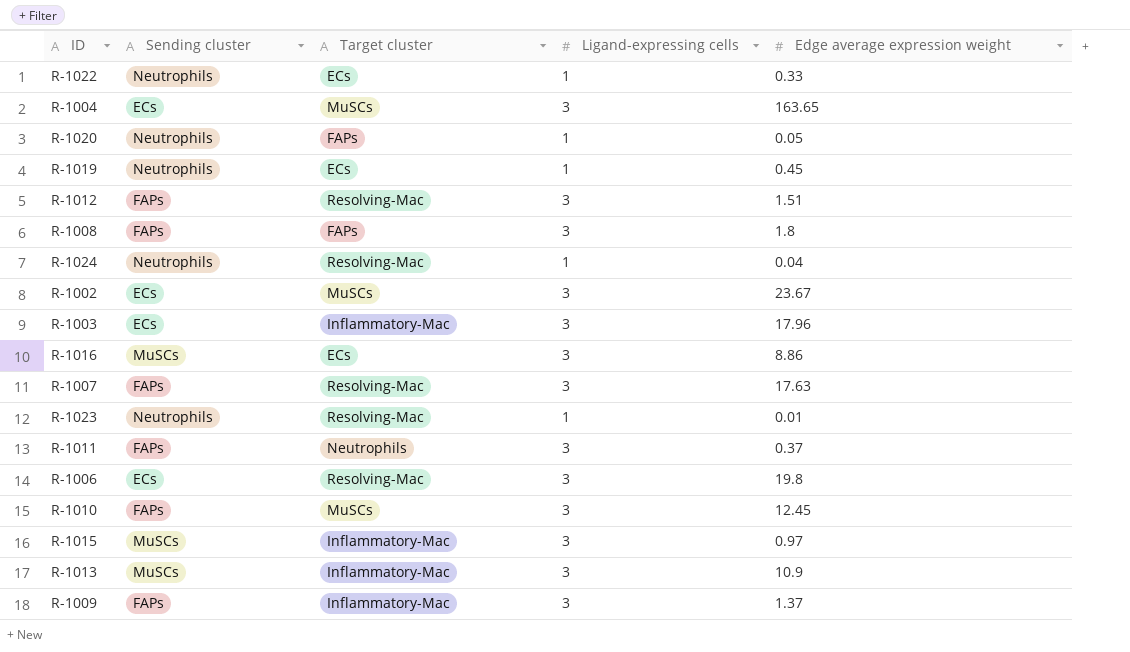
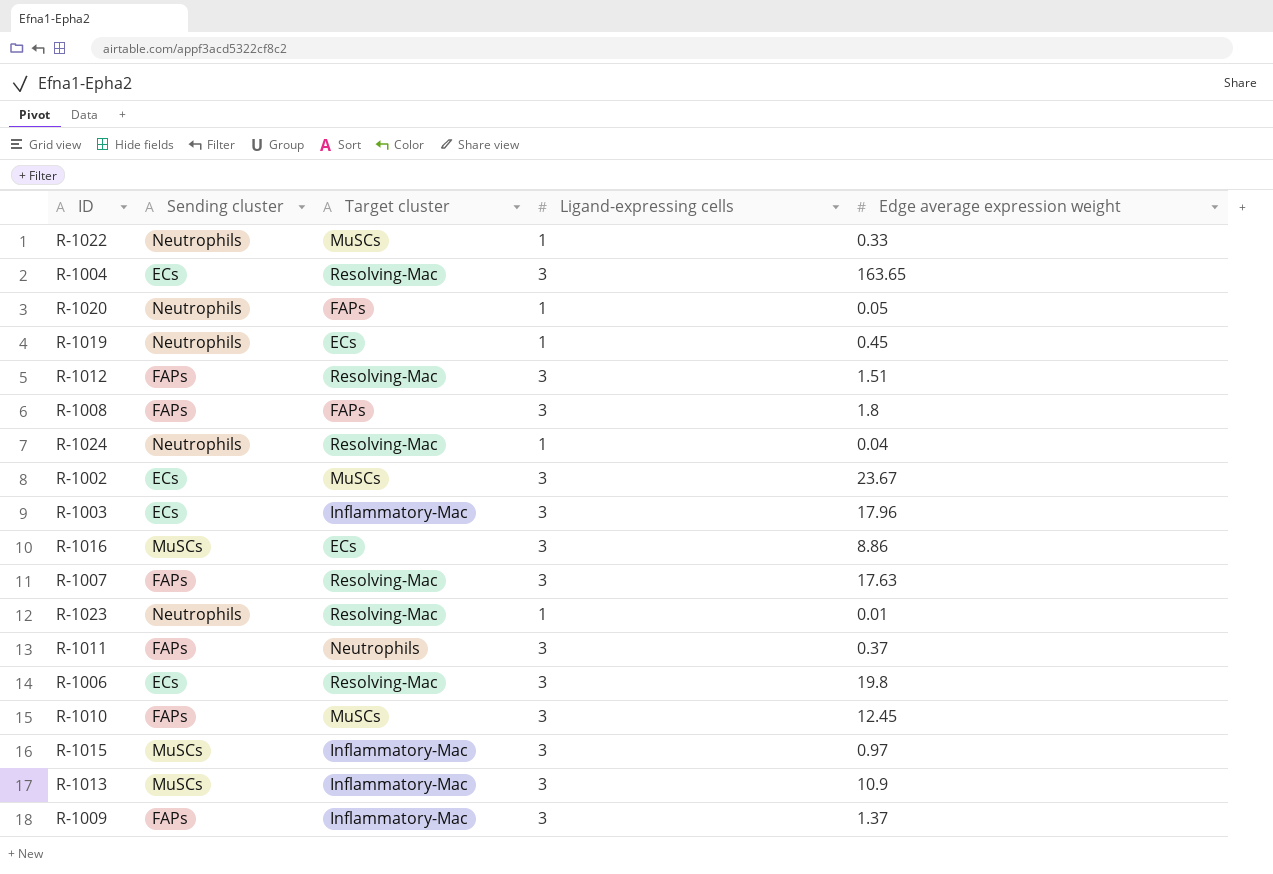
R-1022 | Target cluster: ECs -> MuSCs
R-1004 | Target cluster: MuSCs -> Resolving-Mac

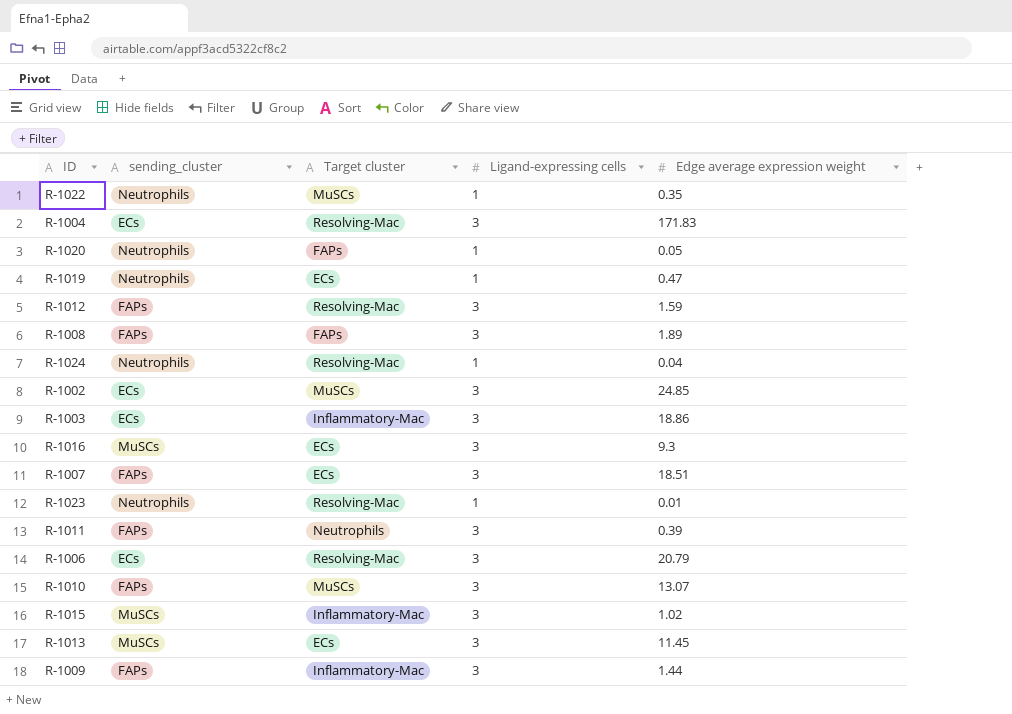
column name: Sending cluster -> sending_cluster
R-1022 | Edge average expression weight: 0.33 -> 0.35
R-1004 | Edge average expression weight: 163.65 -> 171.83
R-1019 | Edge average expression weight: 0.45 -> 0.47
R-1012 | Edge average expression weight: 1.51 -> 1.59
R-1008 | Edge average expression weight: 1.8 -> 1.89
R-1002 | Edge average expression weight: 23.67 -> 24.85
R-1003 | Edge average expression weight: 17.96 -> 18.86
R-1016 | Edge average expression weight: 8.86 -> 9.3
R-1007 | Target cluster: Resolving-Mac -> ECs
R-1007 | Edge average expression weight: 17.63 -> 18.51
R-1011 | Edge average expression weight: 0.37 -> 0.39
R-1006 | Edge average expression weight: 19.8 -> 20.79
R-1010 | Edge average expression weight: 12.45 -> 13.07
R-1015 | Edge average expression weight: 0.97 -> 1.02
R-1013 | Target cluster: Inflammatory-Mac -> ECs
R-1013 | Edge average expression weight: 10.9 -> 11.45
R-1009 | Edge average expression weight: 1.37 -> 1.44

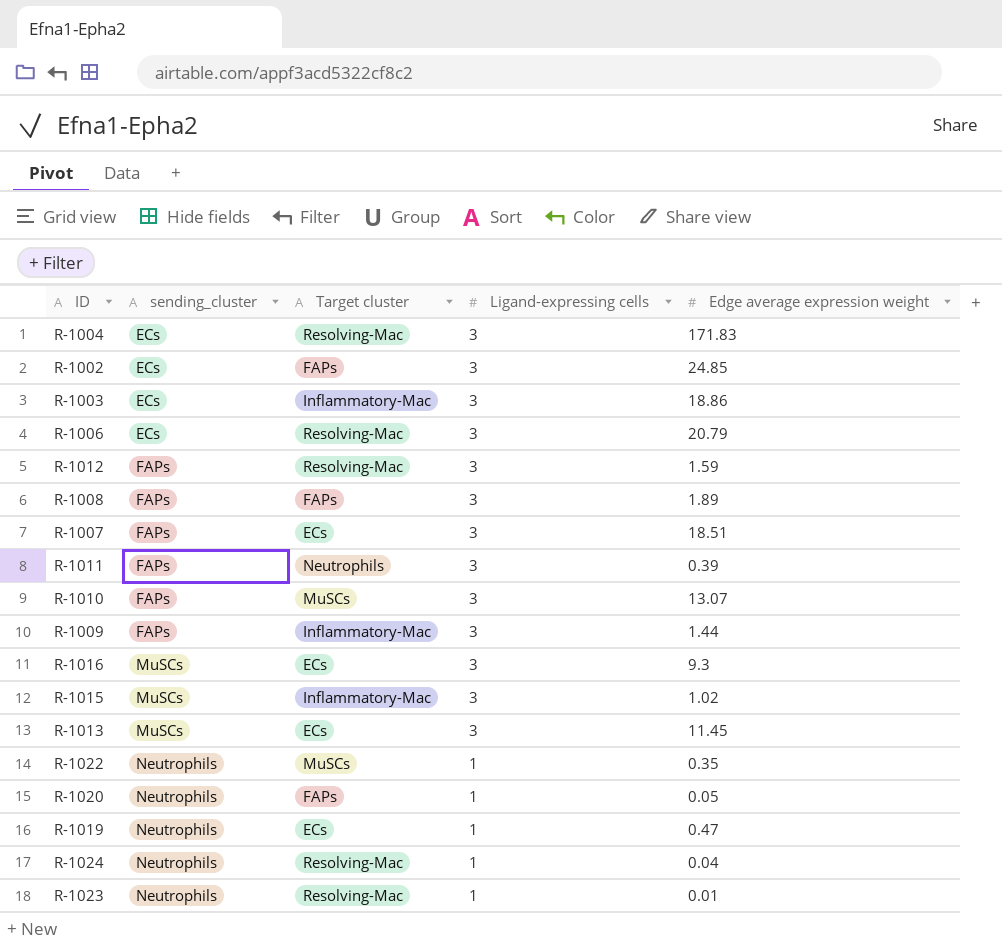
row order: none -> sending_cluster ascending
R-1002 | Target cluster: MuSCs -> FAPs

